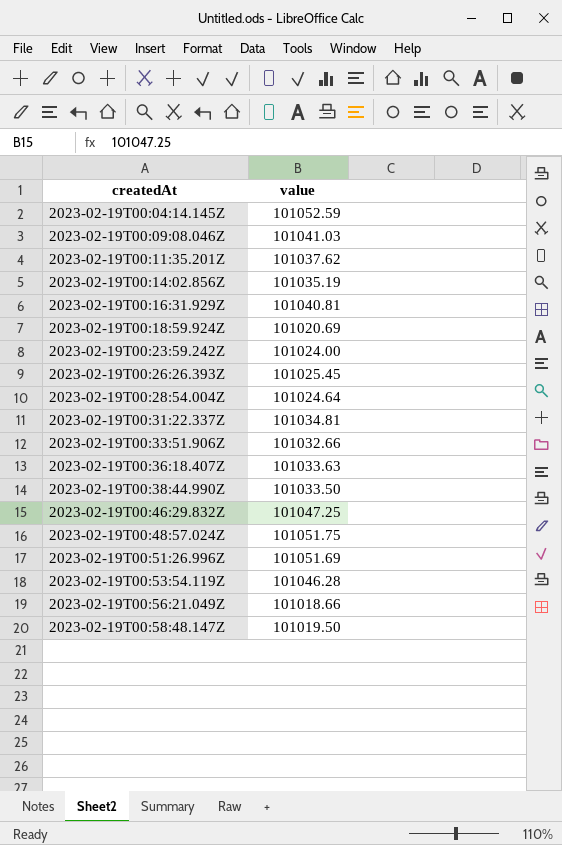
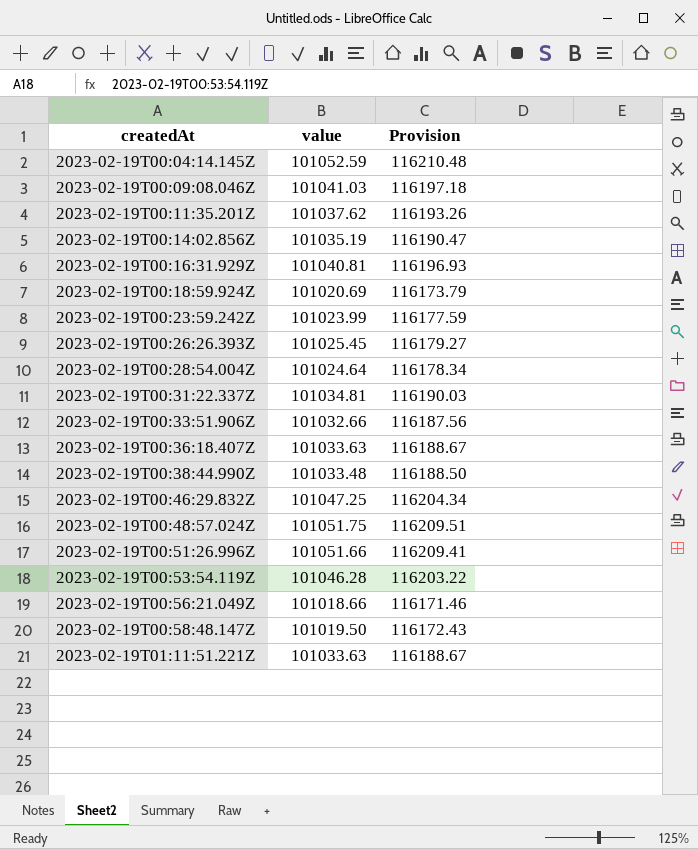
column Provision | formula: none -> [value] * 1.15
2023-02-19T00:23:59.242Z | value: 101024.00 -> 101023.99
2023-02-19T00:38:44.990Z | value: 101033.50 -> 101033.48
2023-02-19T00:51:26.996Z | value: 101051.69 -> 101051.66
row 2023-02-19T01:11:51.221Z: none -> 101033.63 | 116188.67

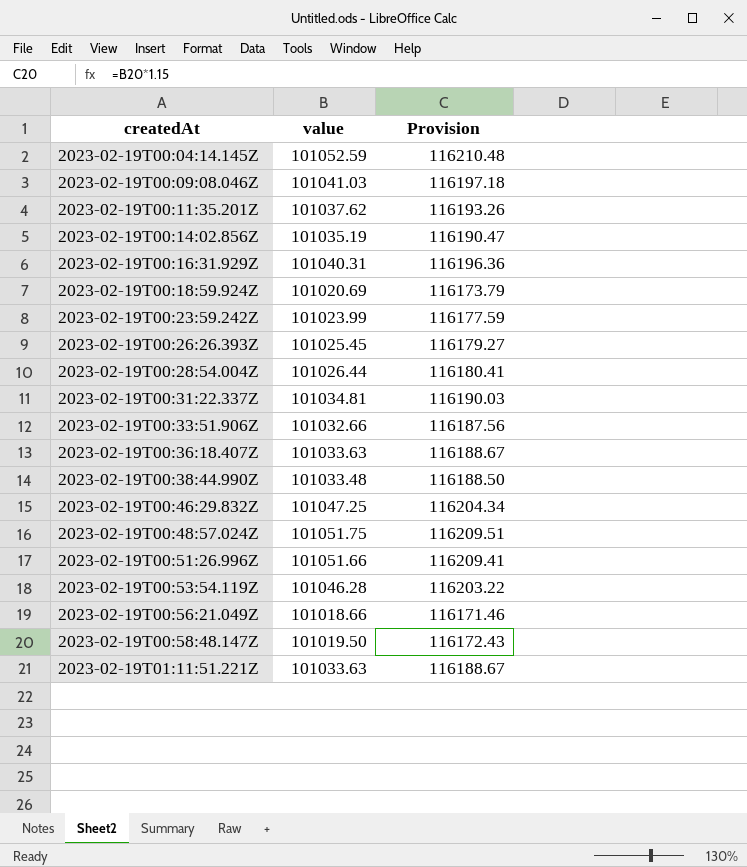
2023-02-19T00:16:31.929Z | value: 101040.81 -> 101040.31
2023-02-19T00:16:31.929Z | Provision: 116196.93 -> 116196.36
2023-02-19T00:28:54.004Z | value: 101024.64 -> 101026.44
2023-02-19T00:28:54.004Z | Provision: 116178.34 -> 116180.41

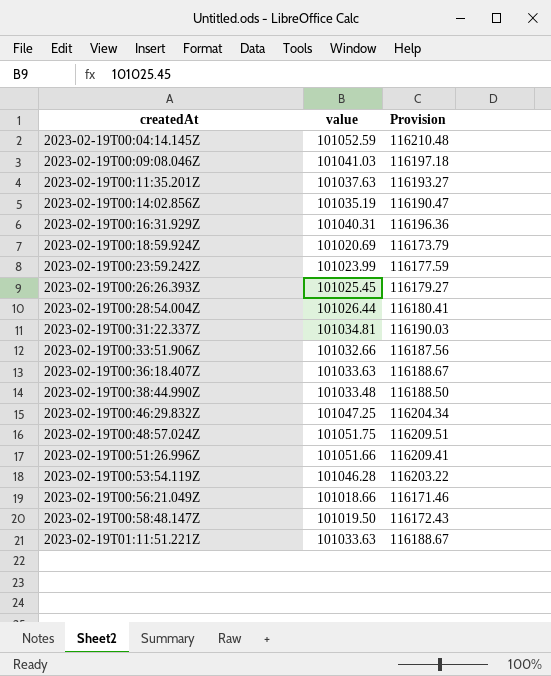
2023-02-19T00:11:35.201Z | value: 101037.62 -> 101037.63
2023-02-19T00:11:35.201Z | Provision: 116193.26 -> 116193.27

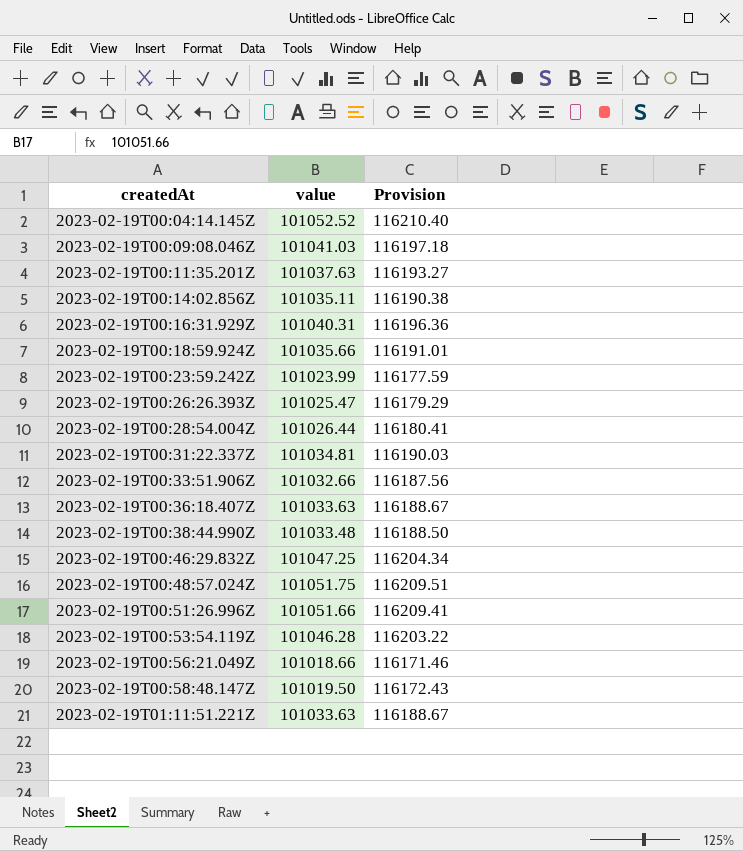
2023-02-19T00:04:14.145Z | value: 101052.59 -> 101052.52
2023-02-19T00:04:14.145Z | Provision: 116210.48 -> 116210.40
2023-02-19T00:14:02.856Z | value: 101035.19 -> 101035.11
2023-02-19T00:14:02.856Z | Provision: 116190.47 -> 116190.38
2023-02-19T00:18:59.924Z | value: 101020.69 -> 101035.66
2023-02-19T00:18:59.924Z | Provision: 116173.79 -> 116191.01
2023-02-19T00:26:26.393Z | value: 101025.45 -> 101025.47
2023-02-19T00:26:26.393Z | Provision: 116179.27 -> 116179.29

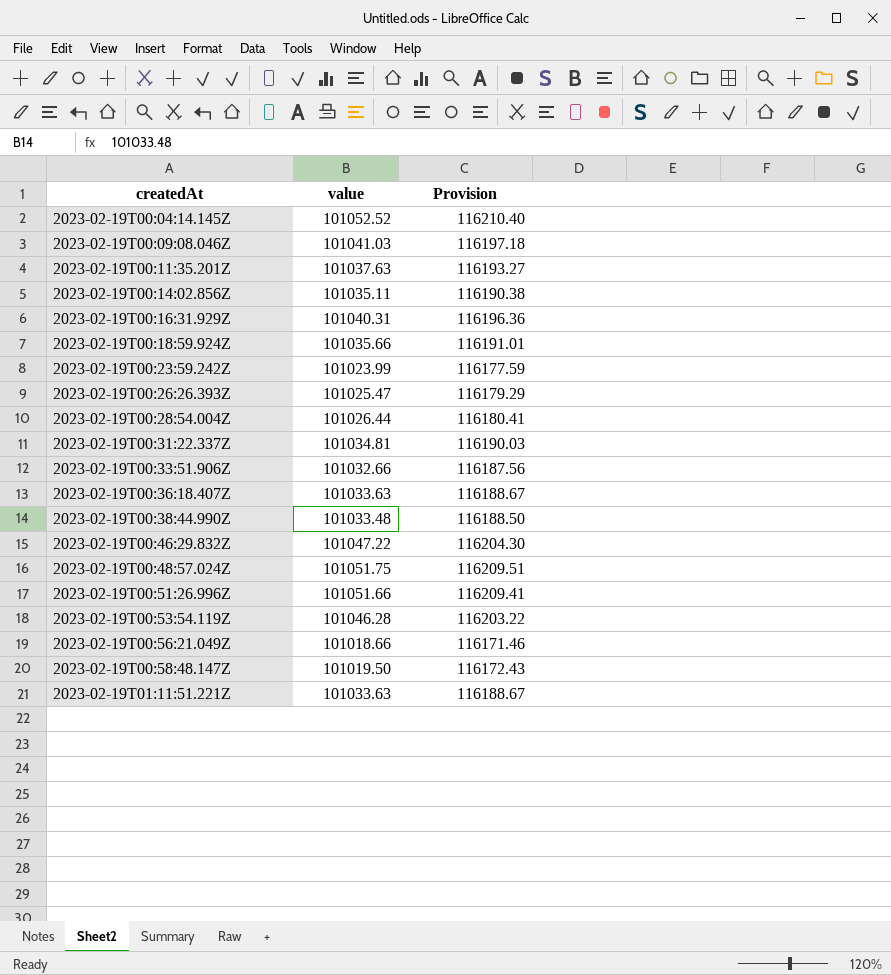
2023-02-19T00:46:29.832Z | value: 101047.25 -> 101047.22
2023-02-19T00:46:29.832Z | Provision: 116204.34 -> 116204.30

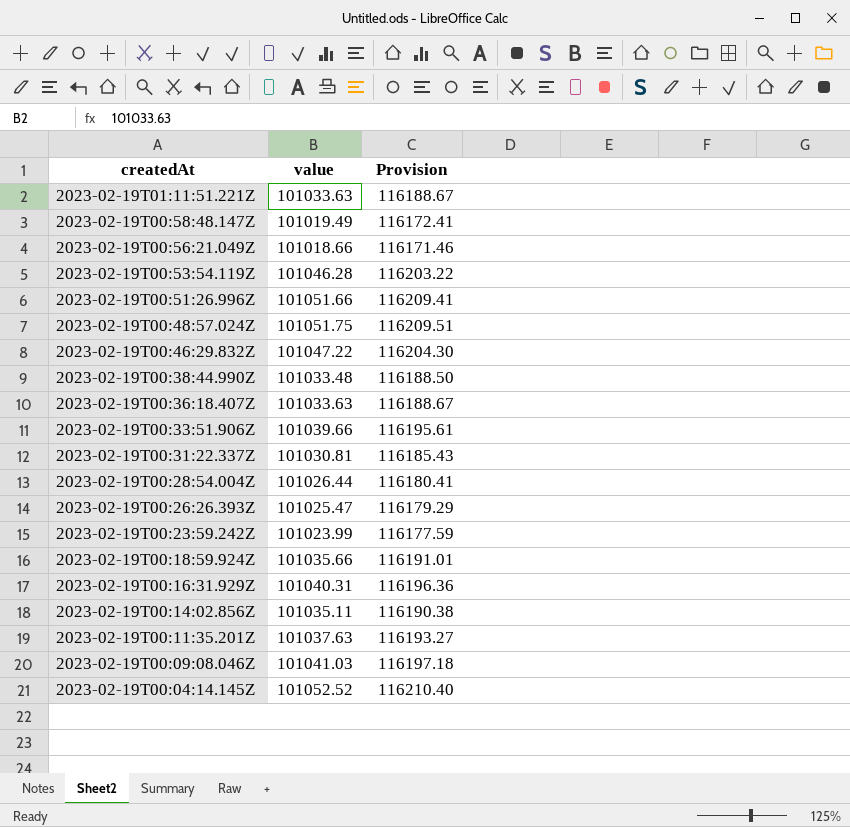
row order: createdAt ascending -> createdAt descending
2023-02-19T00:58:48.147Z | value: 101019.50 -> 101019.49
2023-02-19T00:58:48.147Z | Provision: 116172.43 -> 116172.41
2023-02-19T00:33:51.906Z | value: 101032.66 -> 101039.66
2023-02-19T00:33:51.906Z | Provision: 116187.56 -> 116195.61
2023-02-19T00:31:22.337Z | value: 101034.81 -> 101030.81
2023-02-19T00:31:22.337Z | Provision: 116190.03 -> 116185.43

